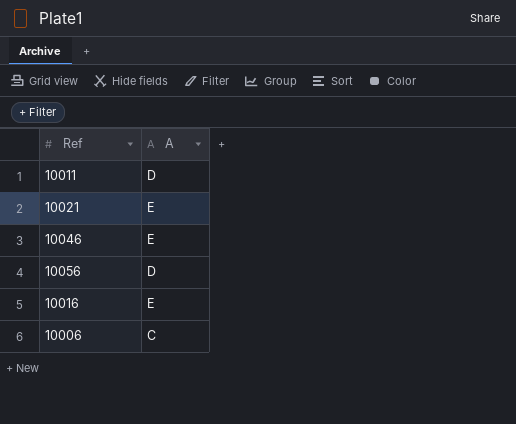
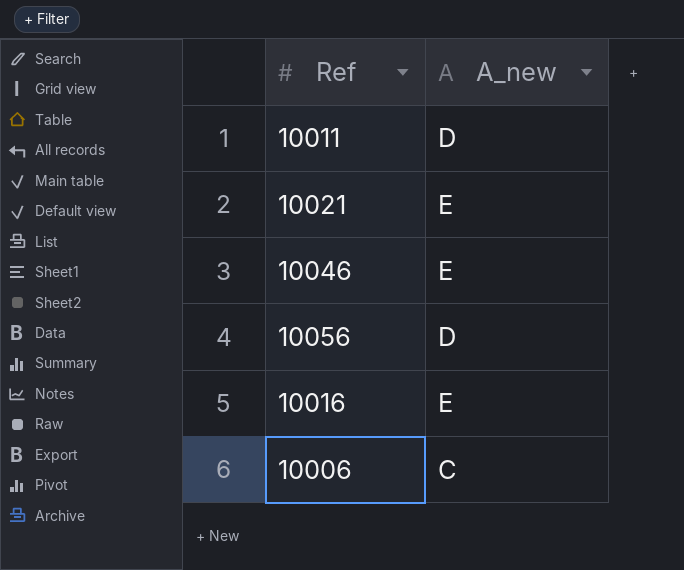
column name: A -> A_new

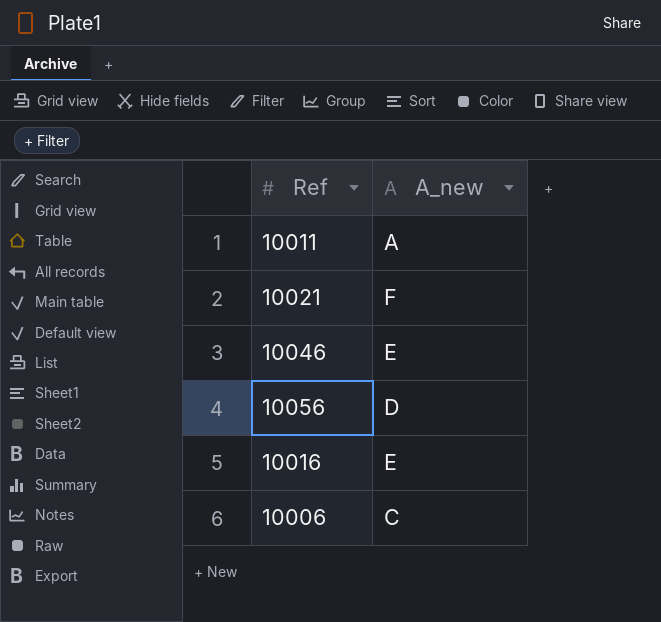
10011 | A_new: D -> A
10021 | A_new: E -> F

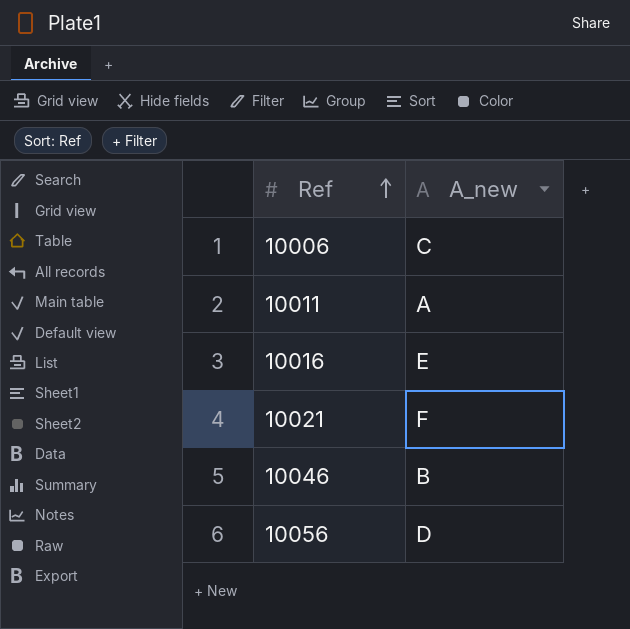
row order: none -> Ref ascending
10046 | A_new: E -> B

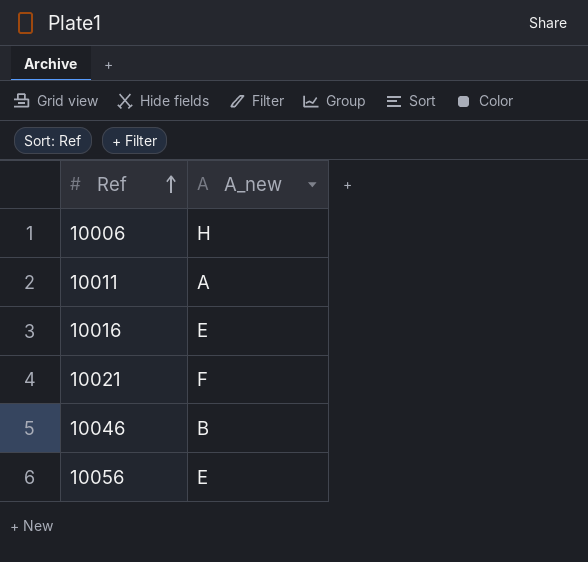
10006 | A_new: C -> H
10056 | A_new: D -> E

